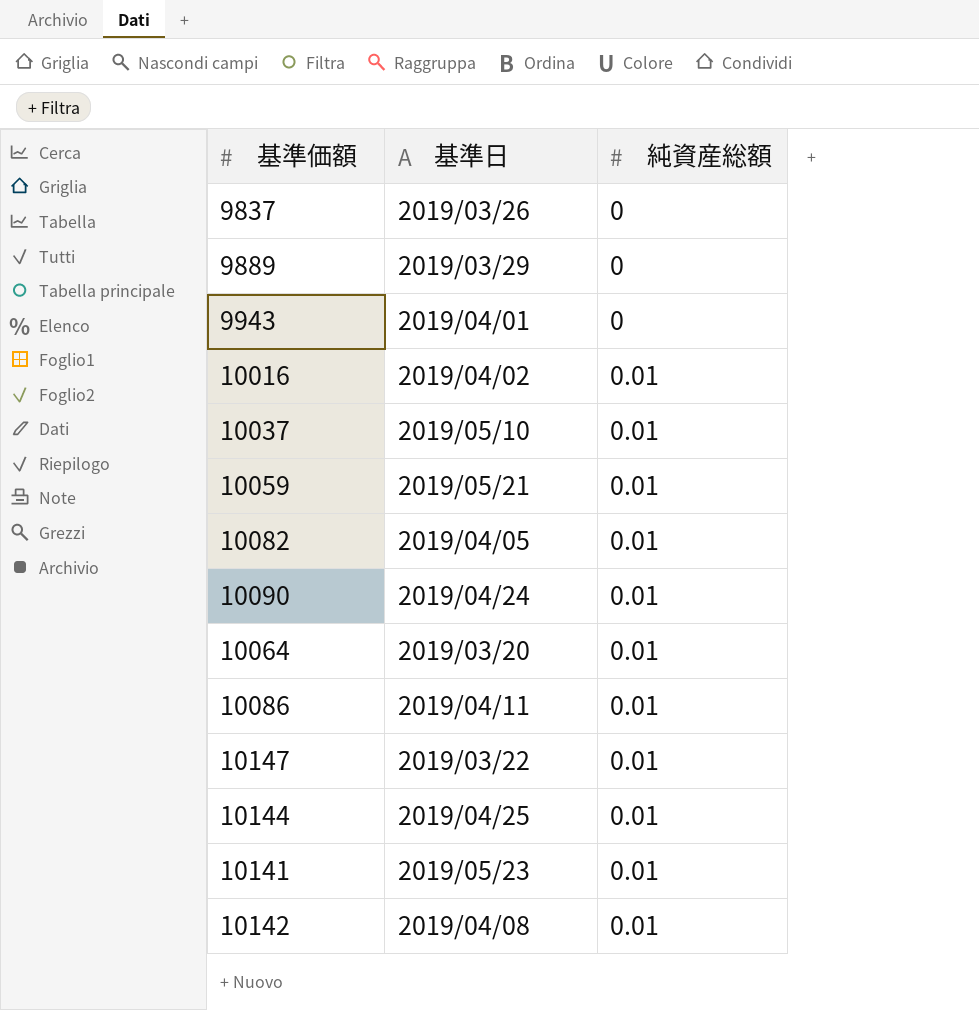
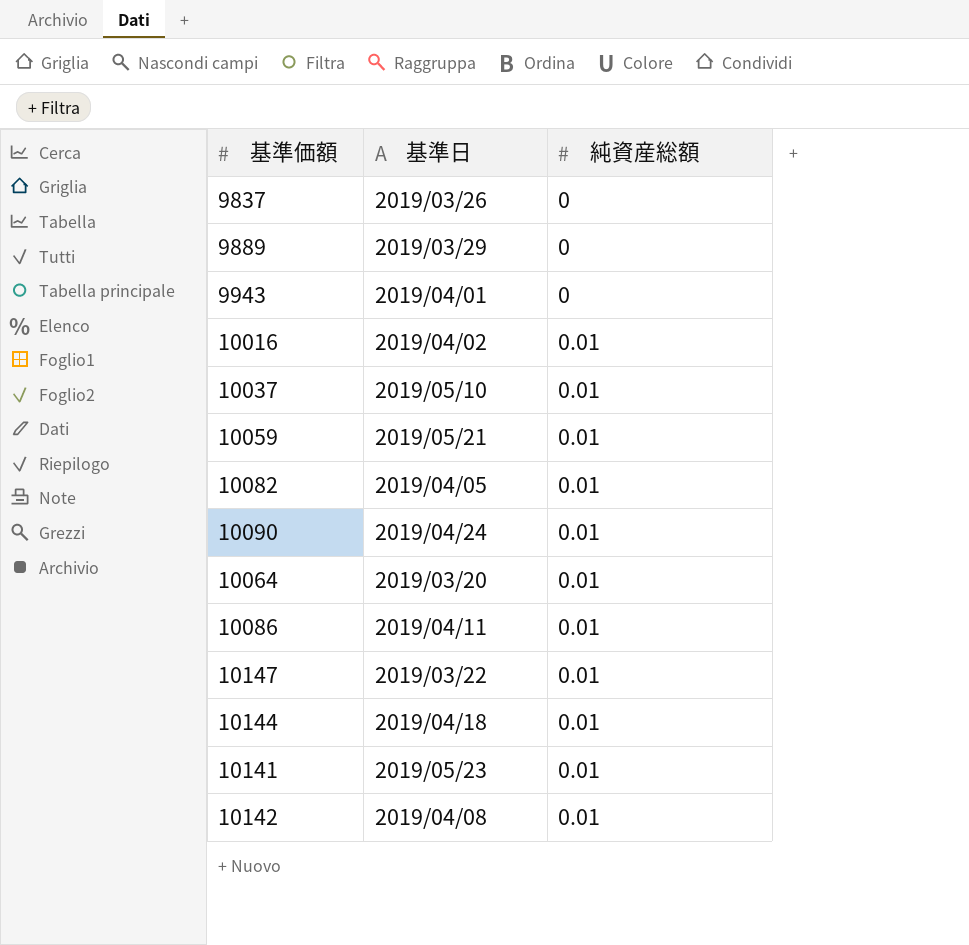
10144 | 基準日: 2019/04/25 -> 2019/04/18

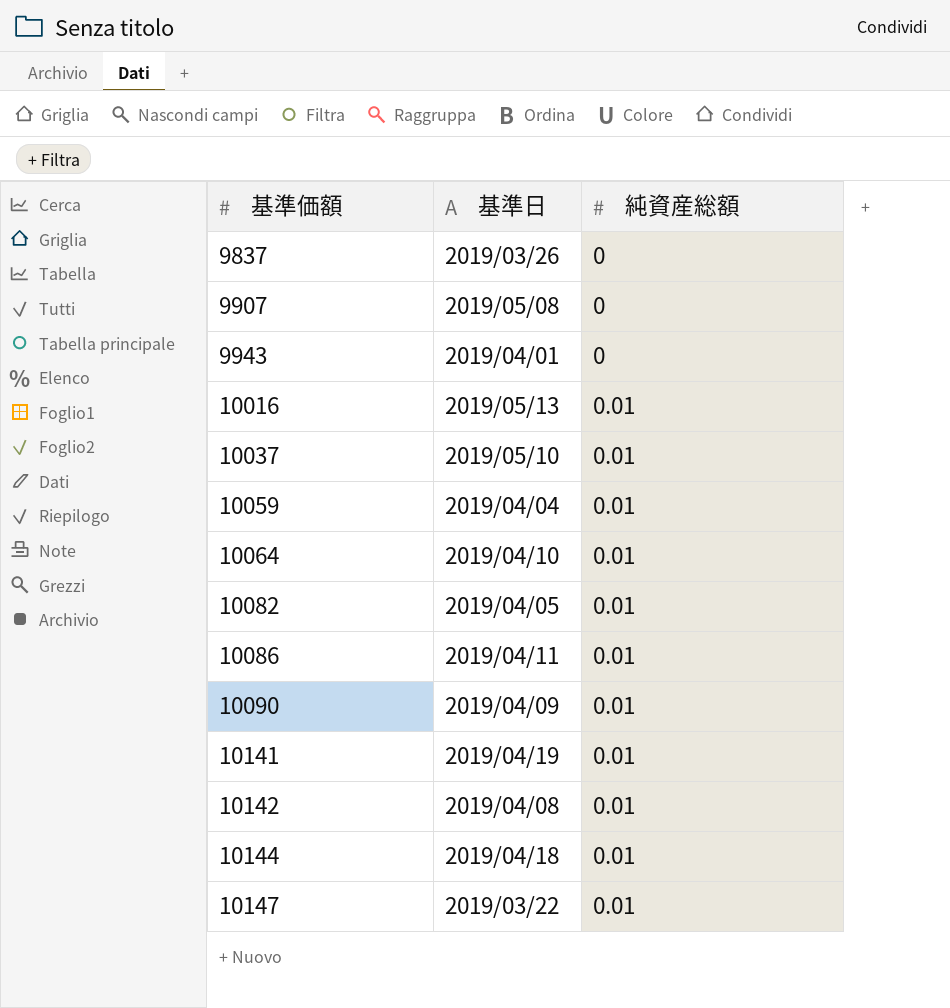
row order: 純資産総額 ascending -> 基準価額 ascending
row 9889: 2019/03/29 | 0 -> none
row 9907: none -> 2019/05/08 | 0
10016 | 基準日: 2019/04/02 -> 2019/05/13
10059 | 基準日: 2019/05/21 -> 2019/04/04
10064 | 基準日: 2019/03/20 -> 2019/04/10
10090 | 基準日: 2019/04/24 -> 2019/04/09
10141 | 基準日: 2019/05/23 -> 2019/04/19

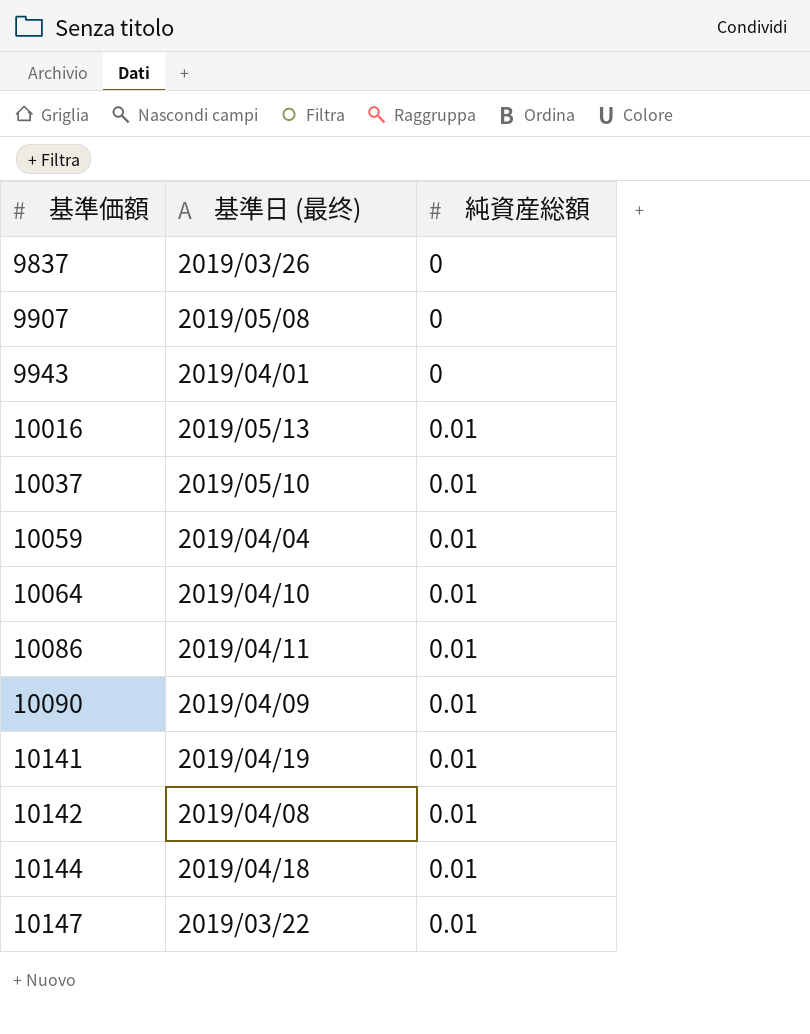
column name: 基準日 -> 基準日 (最终)
row 10082: 2019/04/05 | 0.01 -> none

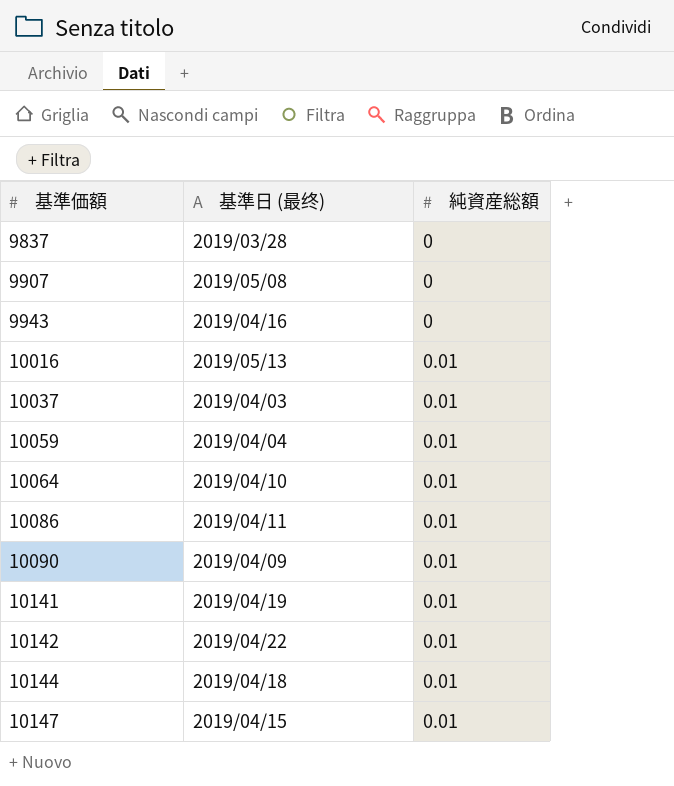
9837 | 基準日 (最终): 2019/03/26 -> 2019/03/28
9943 | 基準日 (最终): 2019/04/01 -> 2019/04/16
10037 | 基準日 (最终): 2019/05/10 -> 2019/04/03
10142 | 基準日 (最终): 2019/04/08 -> 2019/04/22
10147 | 基準日 (最终): 2019/03/22 -> 2019/04/15

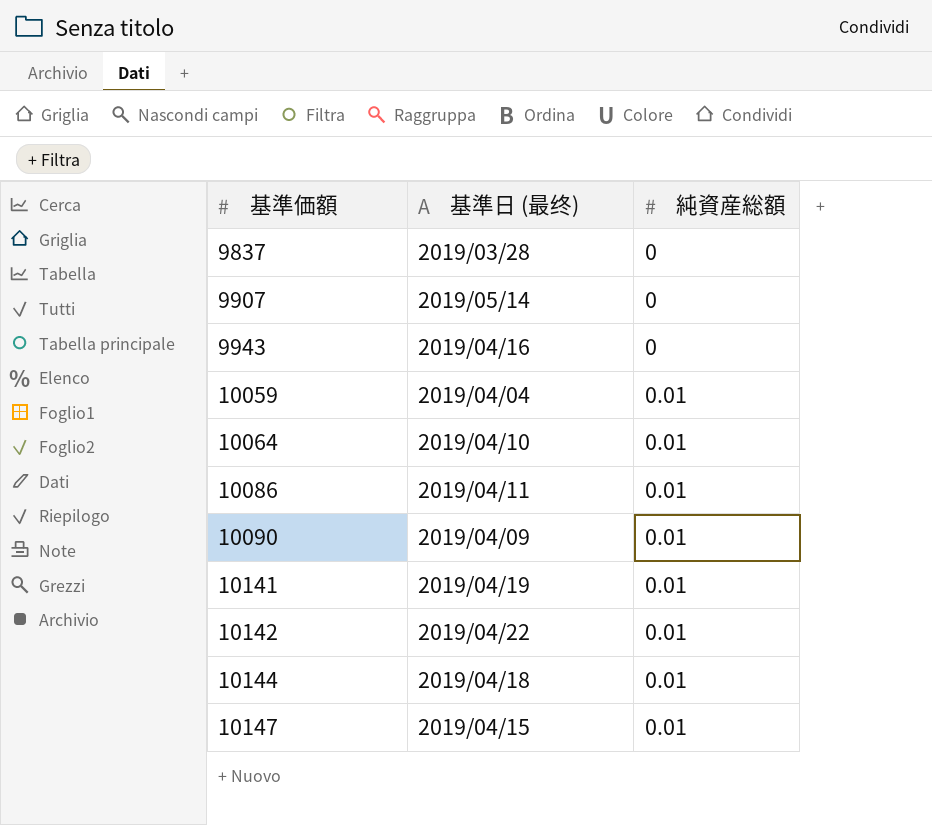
row 10016: 2019/05/13 | 0.01 -> none
row 10037: 2019/04/03 | 0.01 -> none
9907 | 基準日 (最终): 2019/05/08 -> 2019/05/14

